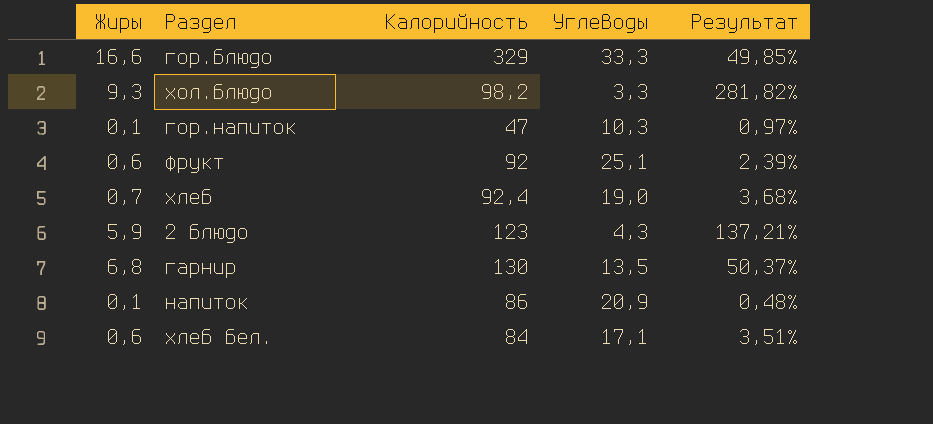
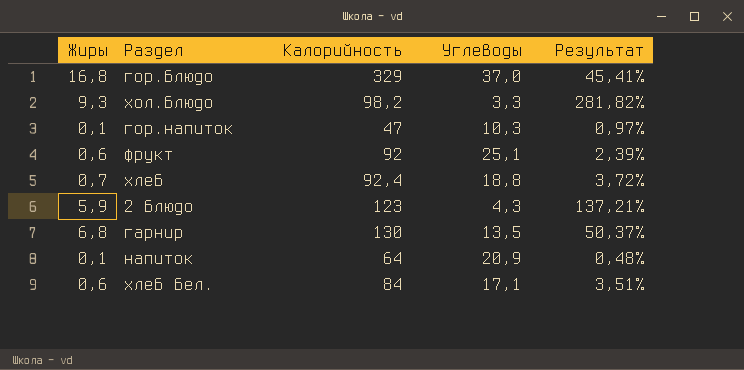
гор.блюдо | Жиры: 16,6 -> 16,8
гор.блюдо | Углеводы: 33,3 -> 37,0
гор.блюдо | Результат: 49,85% -> 45,41%
хлеб | Углеводы: 19,0 -> 18,8
хлеб | Результат: 3,68% -> 3,72%
напиток | Калорийность: 86 -> 64

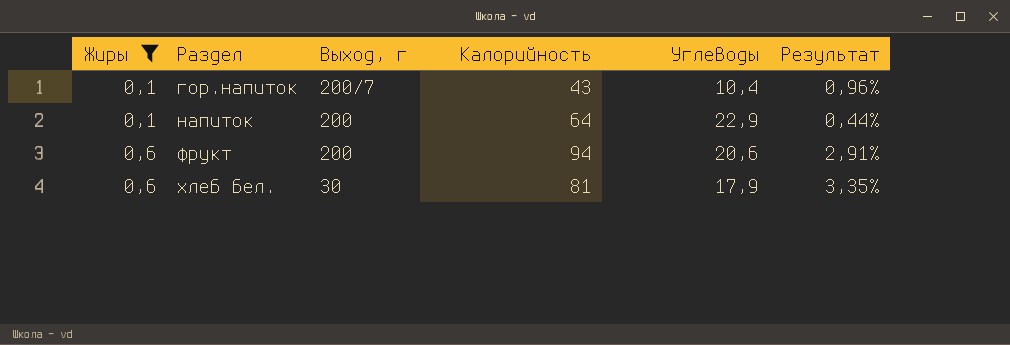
filter: none -> Жиры <= 0,6
row order: none -> Жиры ascending
column Выход, г | position: none -> 3
гор.напиток | Калорийность: 47 -> 43
гор.напиток | Углеводы: 10,3 -> 10,4
гор.напиток | Результат: 0,97% -> 0,96%
напиток | Углеводы: 20,9 -> 22,9
напиток | Результат: 0,48% -> 0,44%
фрукт | Калорийность: 92 -> 94
фрукт | Углеводы: 25,1 -> 20,6
фрукт | Результат: 2,39% -> 2,91%
хлеб бел. | Калорийность: 84 -> 81
хлеб бел. | Углеводы: 17,1 -> 17,9
хлеб бел. | Результат: 3,51% -> 3,35%

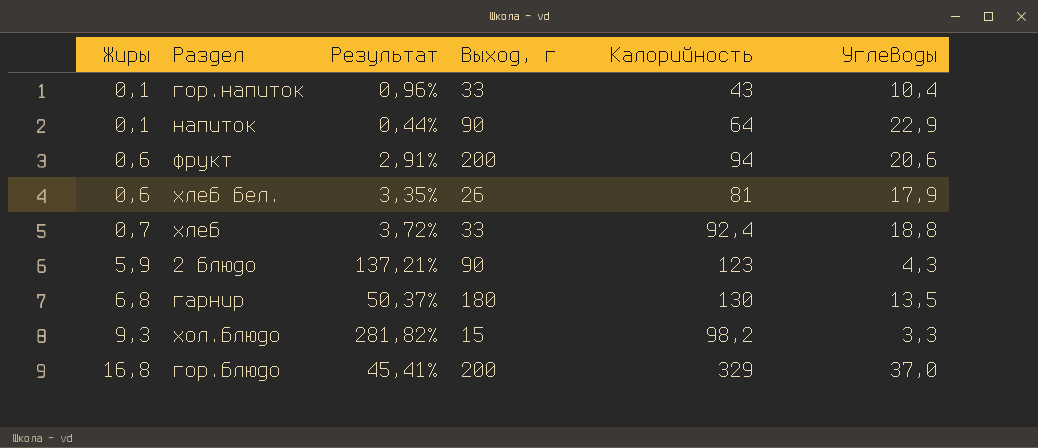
filter: Жиры <= 0,6 -> none
column Результат | position: 6 -> 3
гор.напиток | Выход, г: 200/7 -> 33
напиток | Выход, г: 200 -> 90
хлеб бел. | Выход, г: 30 -> 26

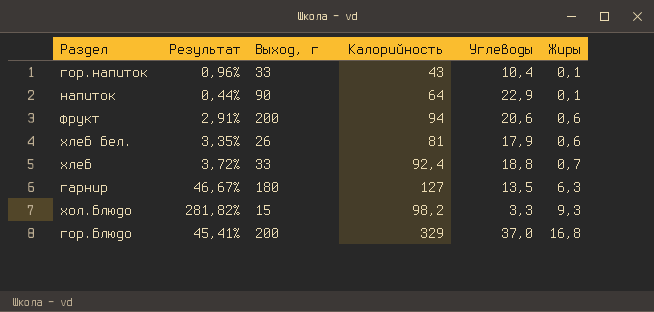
column Жиры | position: 1 -> 6
row 2 блюдо: 5,9 | 137,21% | 90 | 123 | 4,3 -> none
гарнир | Результат: 50,37% -> 46,67%
гарнир | Калорийность: 130 -> 127
гарнир | Жиры: 6,8 -> 6,3

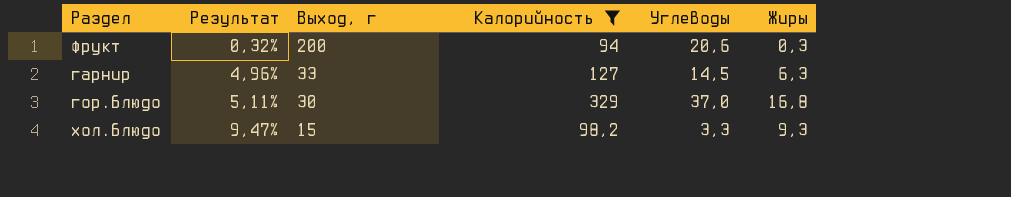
filter: none -> Калорийность >= 94
row order: Жиры ascending -> Результат ascending
column Результат | formula: [Жиры] / [Углеводы] -> [Жиры] / [Калорийность]
фрукт | Жиры: 0,6 -> 0,3
гарнир | Выход, г: 180 -> 33
гарнир | Углеводы: 13,5 -> 14,5
гор.блюдо | Выход, г: 200 -> 30

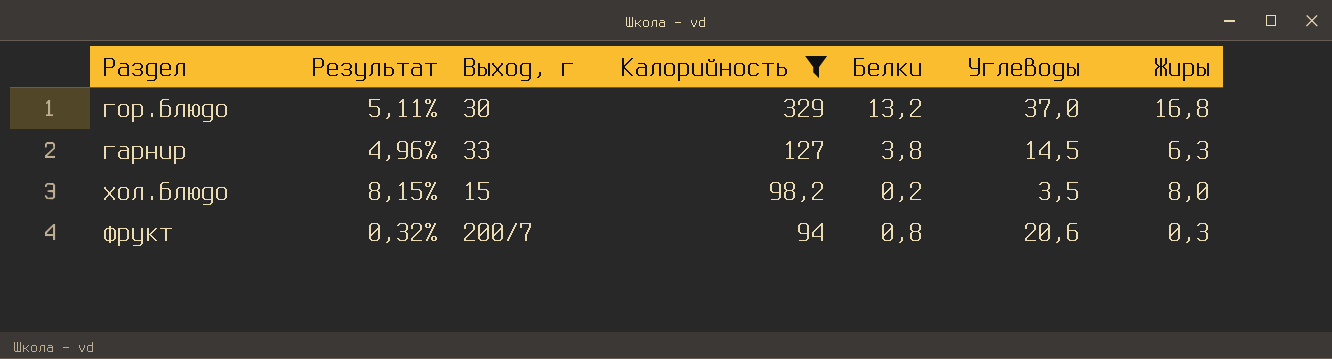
row order: Результат ascending -> Калорийность descending
column Белки | position: none -> 5
хол.блюдо | Результат: 9,47% -> 8,15%
хол.блюдо | Углеводы: 3,3 -> 3,5
хол.блюдо | Жиры: 9,3 -> 8,0
фрукт | Выход, г: 200 -> 200/7

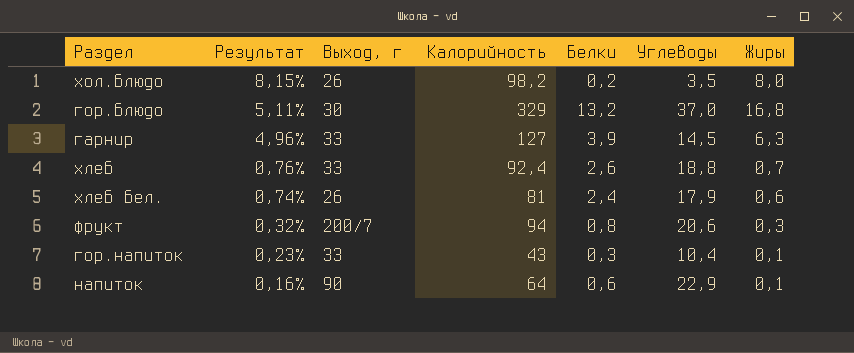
filter: Калорийность >= 94 -> none
row order: Калорийность descending -> Результат descending
хол.блюдо | Выход, г: 15 -> 26
гарнир | Белки: 3,8 -> 3,9

